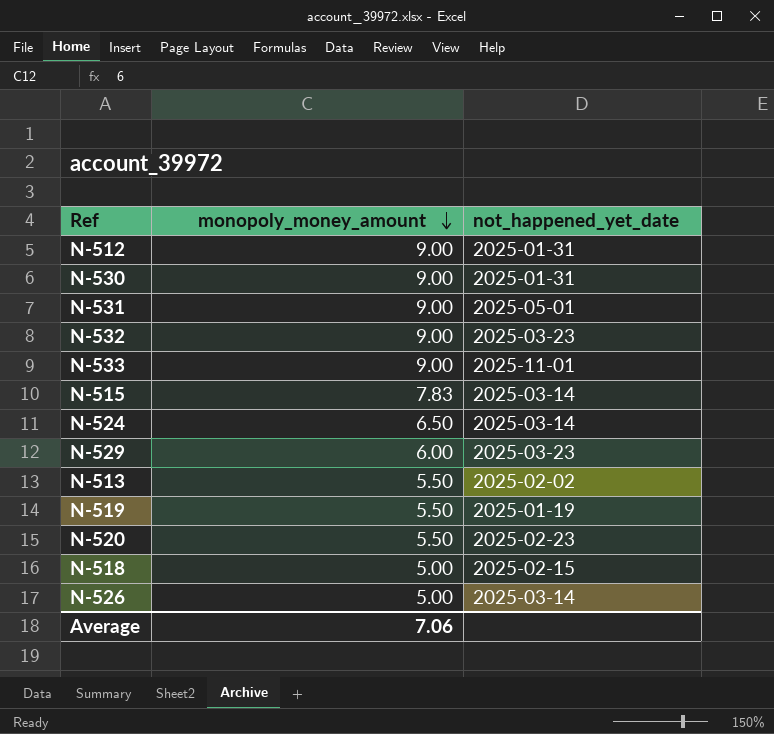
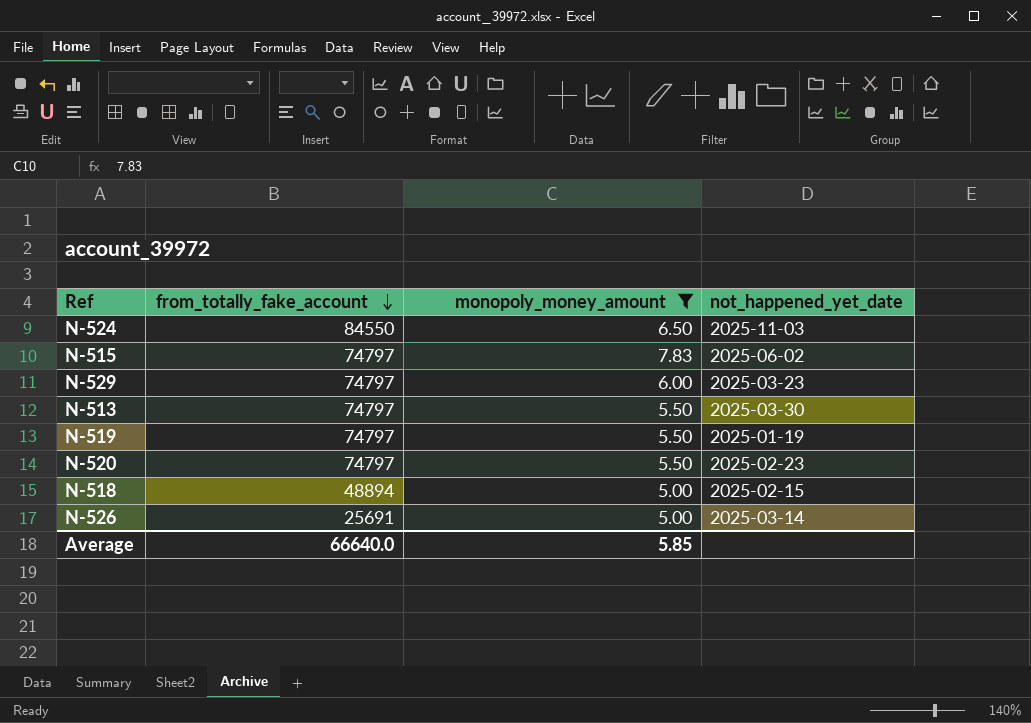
filter: none -> monopoly_money_amount != 9.00
row order: monopoly_money_amount descending -> from_totally_fake_account descending
column from_totally_fake_account | position: none -> 2
N-524 | not_happened_yet_date: 2025-03-14 -> 2025-11-03
N-515 | not_happened_yet_date: 2025-03-14 -> 2025-06-02
N-513 | not_happened_yet_date: 2025-02-02 -> 2025-03-30
Average | monopoly_money_amount: 7.06 -> 5.85

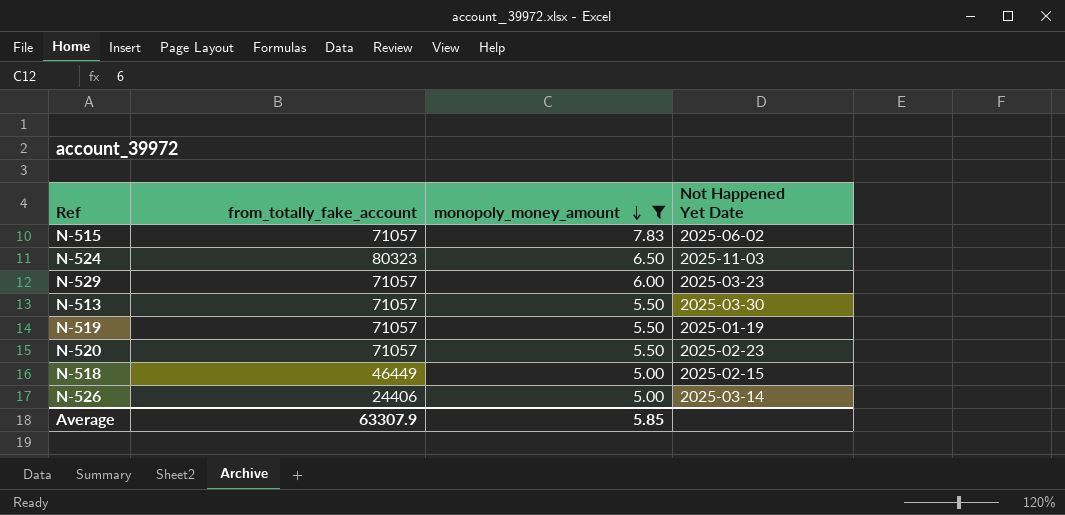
row order: from_totally_fake_account descending -> monopoly_money_amount descending
column name: not_happened_yet_date -> Not Happened Yet Date
N-515 | from_totally_fake_account: 74797 -> 71057
N-524 | from_totally_fake_account: 84550 -> 80323
N-529 | from_totally_fake_account: 74797 -> 71057
N-513 | from_totally_fake_account: 74797 -> 71057
N-519 | from_totally_fake_account: 74797 -> 71057
N-520 | from_totally_fake_account: 74797 -> 71057
N-518 | from_totally_fake_account: 48894 -> 46449
N-526 | from_totally_fake_account: 25691 -> 24406
Average | from_totally_fake_account: 66640.0 -> 63307.9

